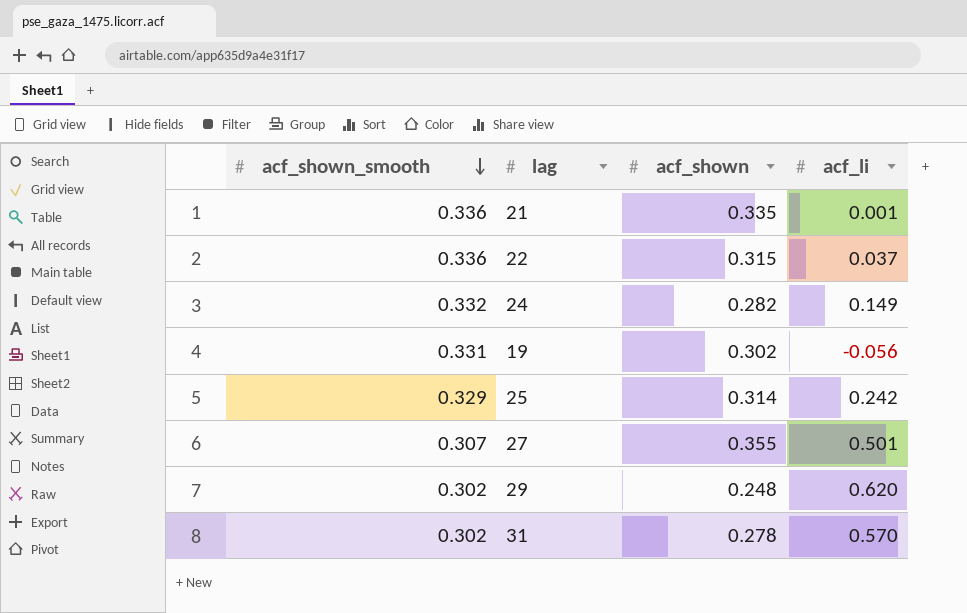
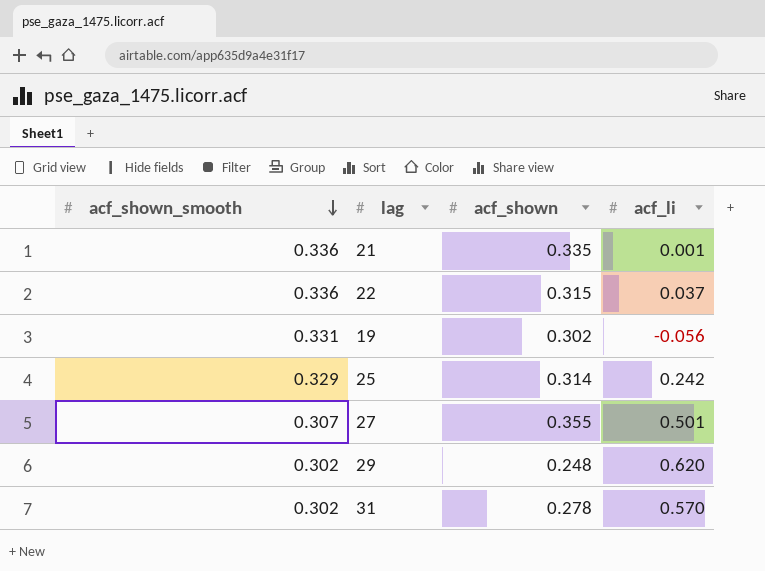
row 24: 0.332 | 0.282 | 0.149 -> none

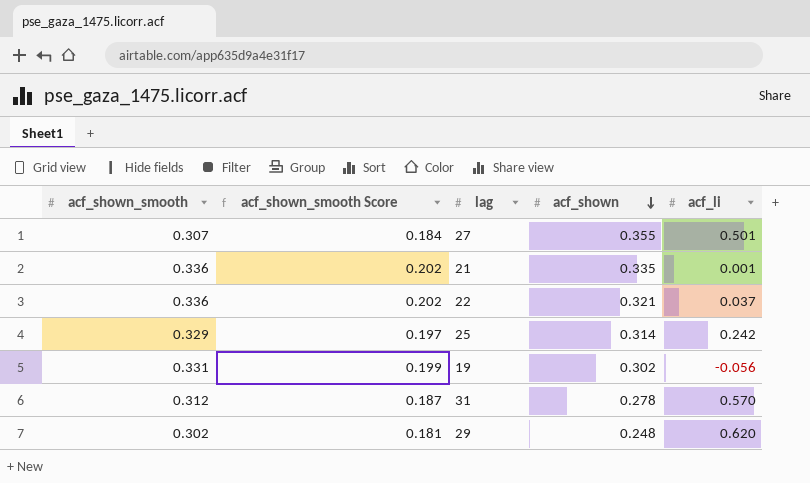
row order: acf_shown_smooth descending -> acf_shown descending
column acf_shown_smooth Score | formula: none -> [acf_shown_smooth] * 0.6
22 | acf_shown: 0.315 -> 0.321
31 | acf_shown_smooth: 0.302 -> 0.312

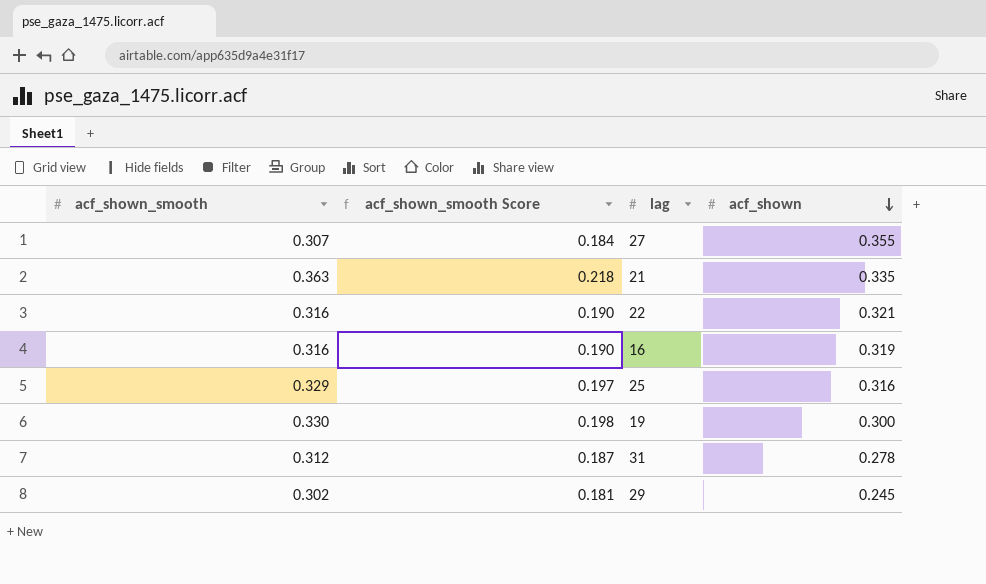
column acf_li | position: 5 -> none
21 | acf_shown_smooth: 0.336 -> 0.363
21 | acf_shown_smooth Score: 0.202 -> 0.218
22 | acf_shown_smooth: 0.336 -> 0.316
22 | acf_shown_smooth Score: 0.202 -> 0.190
row 16: none -> 0.316 | 0.190 | 0.319
25 | acf_shown: 0.314 -> 0.316
19 | acf_shown_smooth: 0.331 -> 0.330
19 | acf_shown_smooth Score: 0.199 -> 0.198
19 | acf_shown: 0.302 -> 0.300
29 | acf_shown: 0.248 -> 0.245

